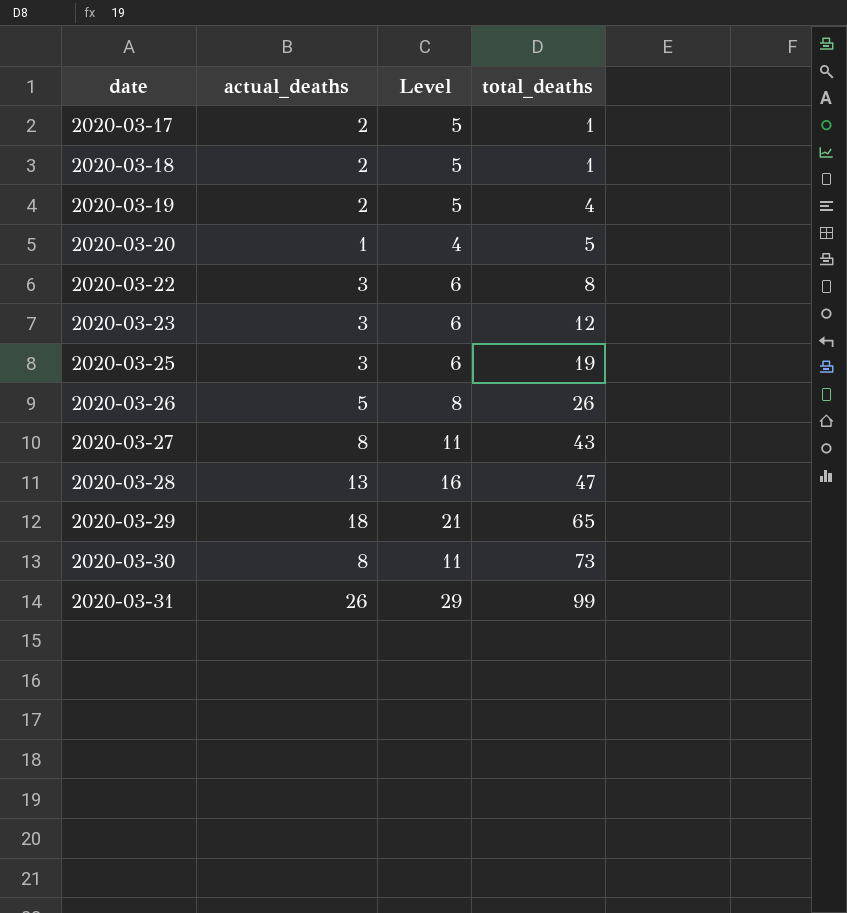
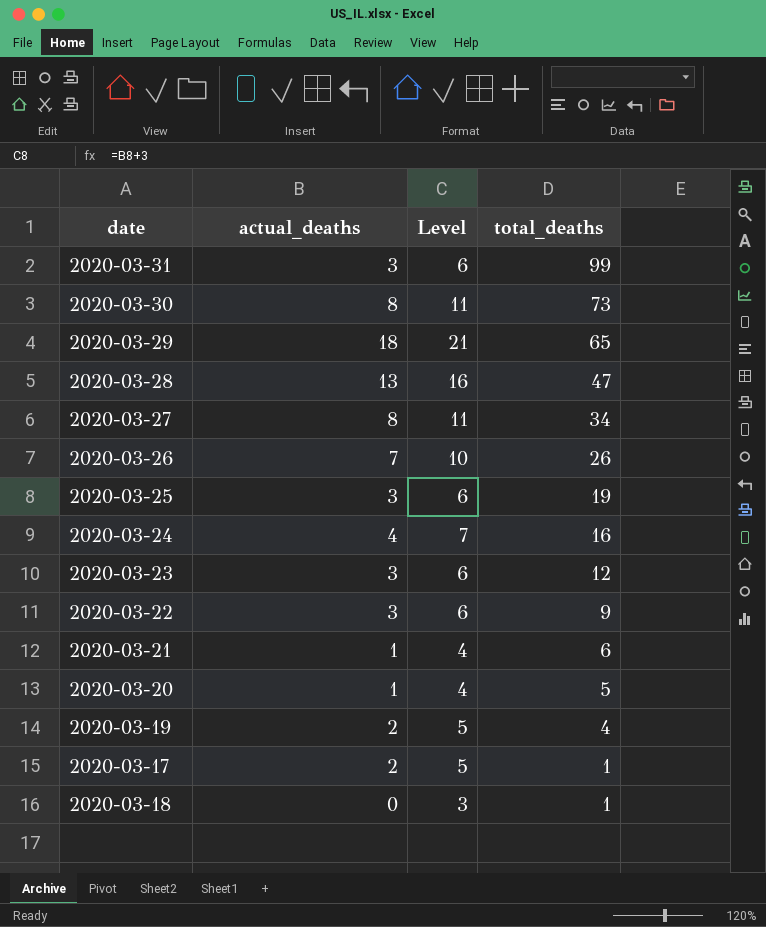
row order: date ascending -> total_deaths descending
2020-03-31 | actual_deaths: 26 -> 3
2020-03-31 | Level: 29 -> 6
2020-03-27 | total_deaths: 43 -> 34
2020-03-26 | actual_deaths: 5 -> 7
2020-03-26 | Level: 8 -> 10
row 2020-03-24: none -> 4 | 7 | 16
2020-03-22 | total_deaths: 8 -> 9
row 2020-03-21: none -> 1 | 4 | 6
2020-03-18 | actual_deaths: 2 -> 0
2020-03-18 | Level: 5 -> 3

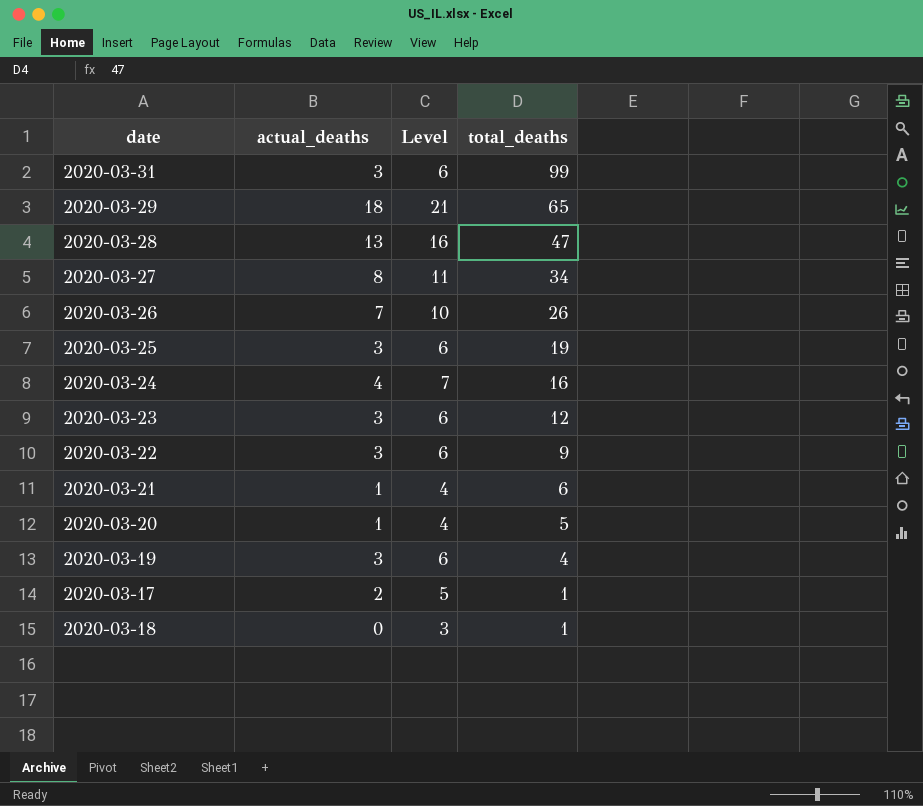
row 2020-03-30: 8 | 11 | 73 -> none
2020-03-19 | actual_deaths: 2 -> 3
2020-03-19 | Level: 5 -> 6

